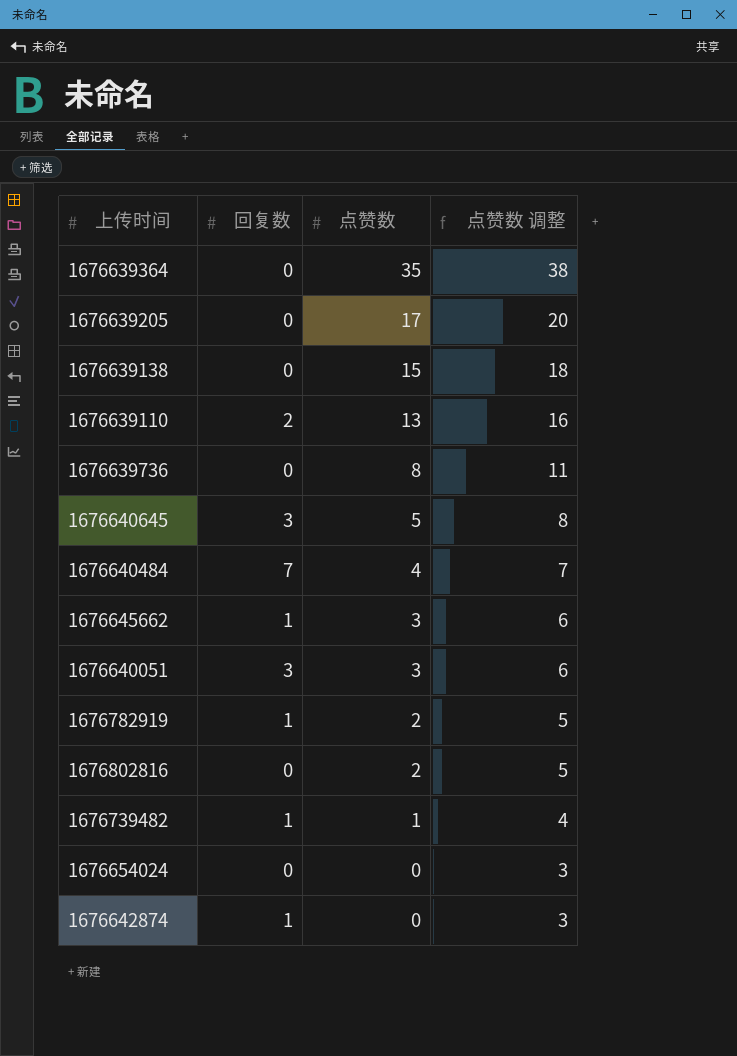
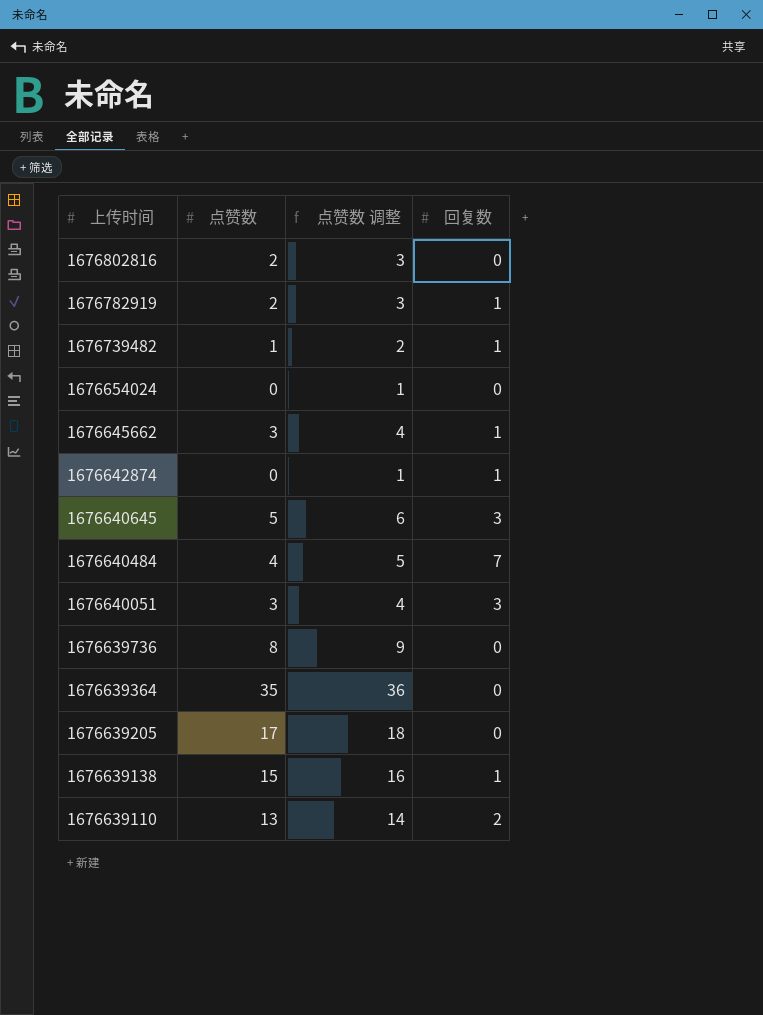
row order: 点赞数 descending -> 上传时间 descending
column 点赞数 调整 | formula: [点赞数] + 3 -> [点赞数] + 1
column 回复数 | position: 2 -> 4
1676639138 | 回复数: 0 -> 1

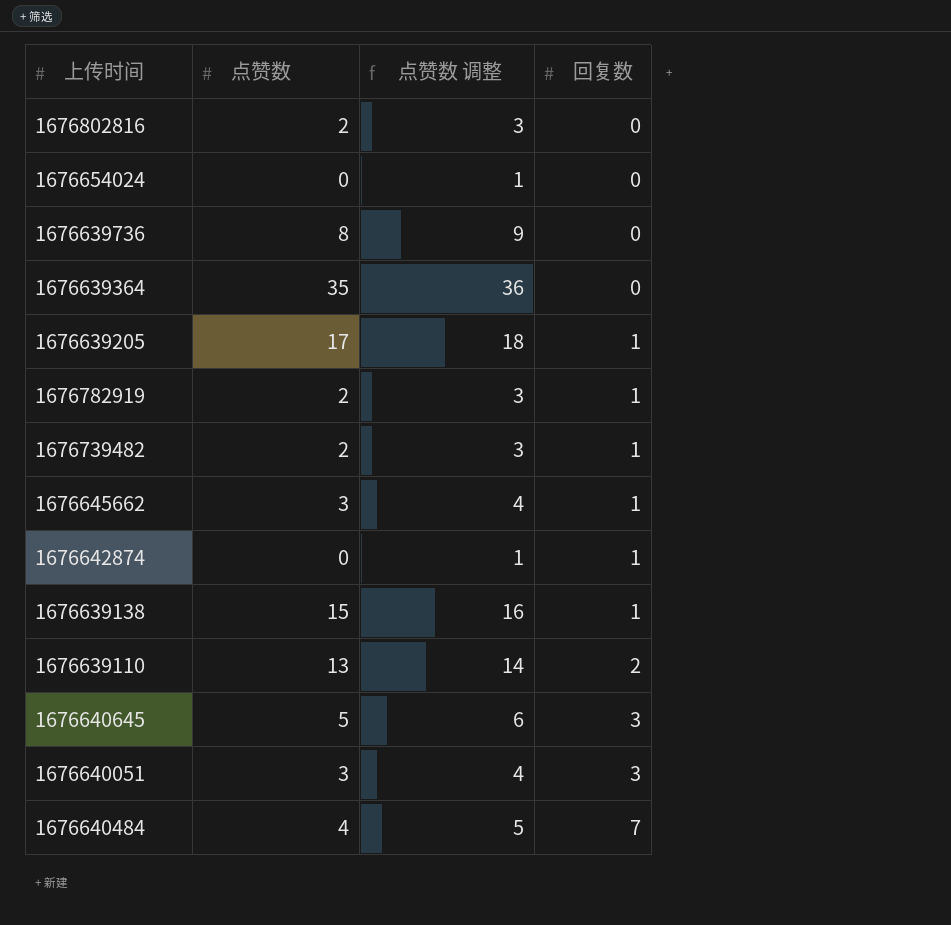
row order: 上传时间 descending -> 回复数 ascending
1676639205 | 回复数: 0 -> 1
1676739482 | 点赞数: 1 -> 2
1676739482 | 点赞数 调整: 2 -> 3

